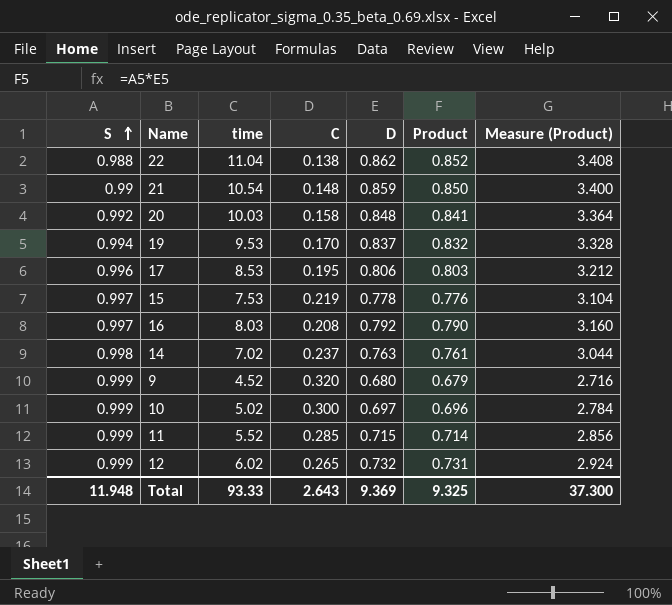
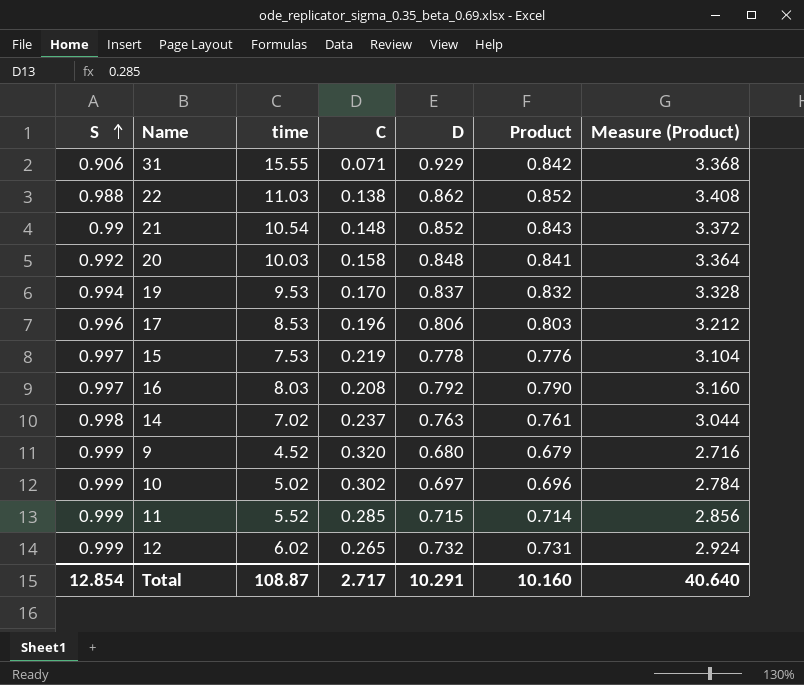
row 31: none -> 0.906 | 15.55 | 0.071 | 0.929 | 0.842 | 3.368
22 | time: 11.04 -> 11.03
21 | D: 0.859 -> 0.852
21 | Product: 0.850 -> 0.843
21 | Measure (Product): 3.400 -> 3.372
17 | C: 0.195 -> 0.196
10 | C: 0.300 -> 0.302
Total | S: 11.948 -> 12.854
Total | time: 93.33 -> 108.87
Total | C: 2.643 -> 2.717
Total | D: 9.369 -> 10.291
Total | Product: 9.325 -> 10.160
Total | Measure (Product): 37.300 -> 40.640

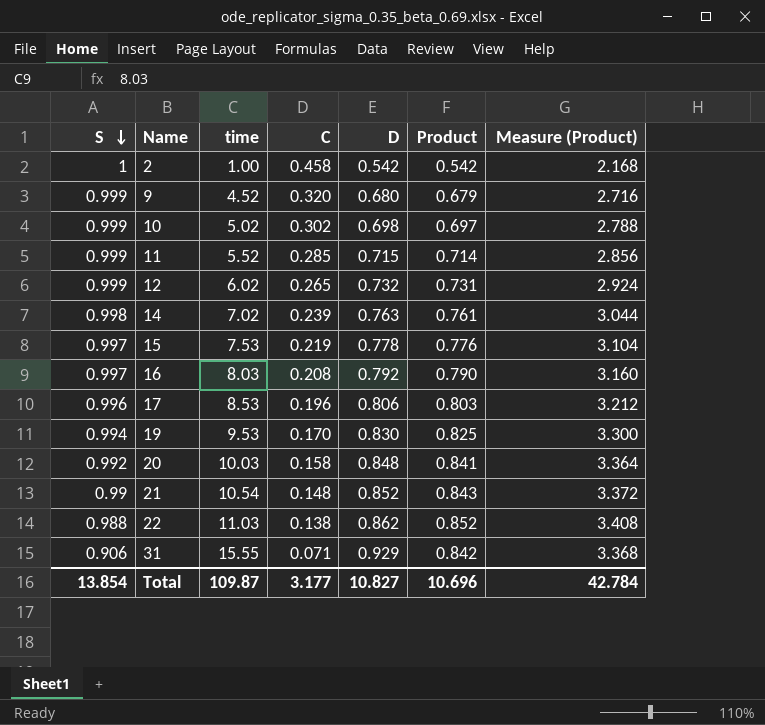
row order: S ascending -> S descending
row 2: none -> 1 | 1.00 | 0.458 | 0.542 | 0.542 | 2.168
10 | D: 0.697 -> 0.698
10 | Product: 0.696 -> 0.697
10 | Measure (Product): 2.784 -> 2.788
14 | C: 0.237 -> 0.239
19 | D: 0.837 -> 0.830
19 | Product: 0.832 -> 0.825
19 | Measure (Product): 3.328 -> 3.300
Total | S: 12.854 -> 13.854
Total | time: 108.87 -> 109.87
Total | C: 2.717 -> 3.177
Total | D: 10.291 -> 10.827
Total | Product: 10.160 -> 10.696
Total | Measure (Product): 40.640 -> 42.784

